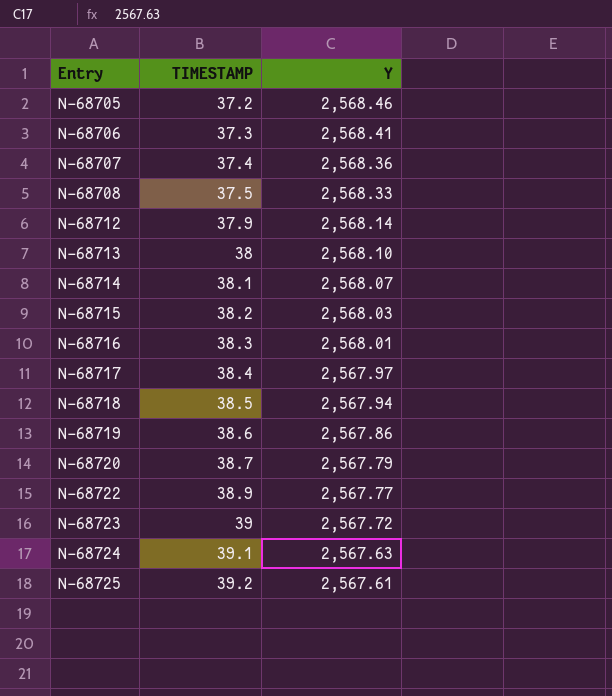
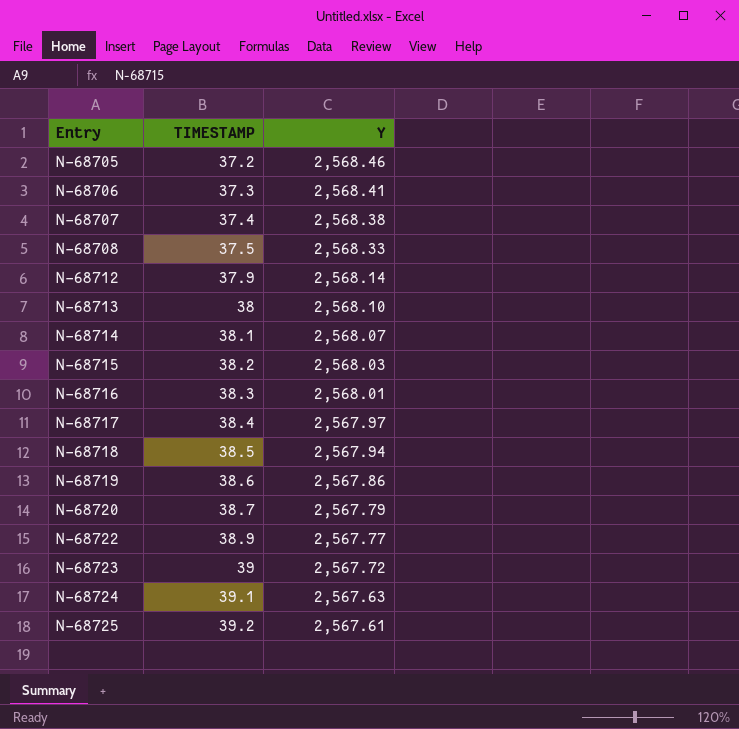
N-68707 | Y: 2,568.36 -> 2,568.38

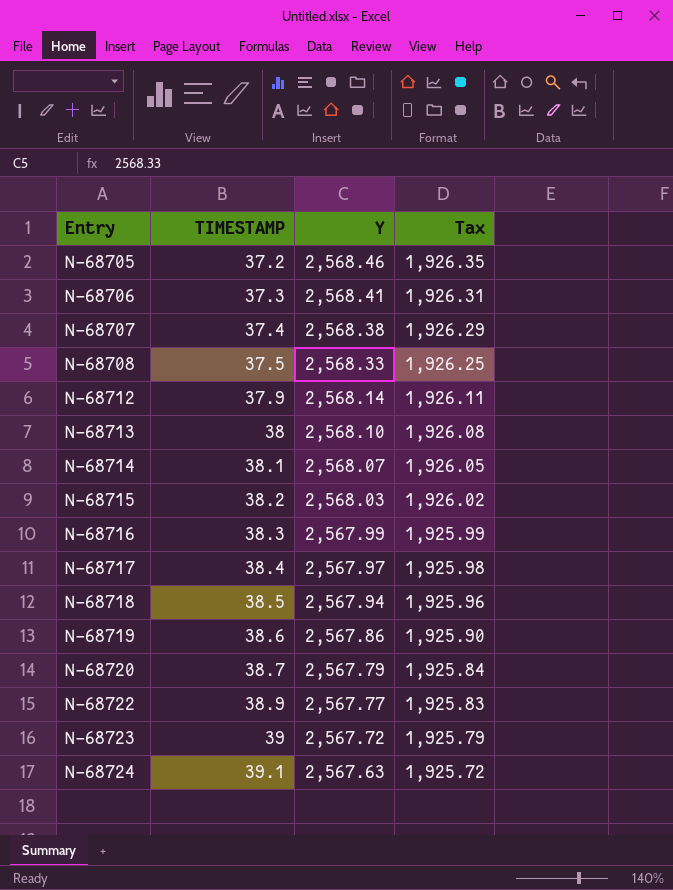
column Tax | formula: none -> [Y] * 0.75
row N-68725: 39.2 | 2,567.61 -> none
N-68716 | Y: 2,568.01 -> 2,567.99

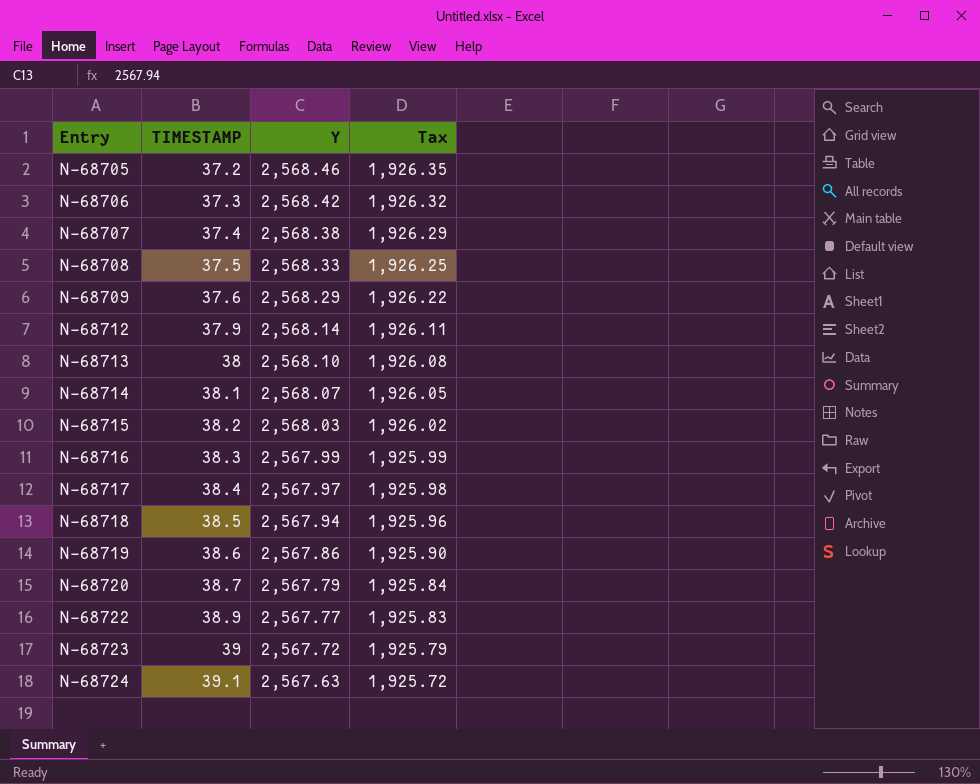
N-68706 | Y: 2,568.41 -> 2,568.42
N-68706 | Tax: 1,926.31 -> 1,926.32
row N-68709: none -> 37.6 | 2,568.29 | 1,926.22

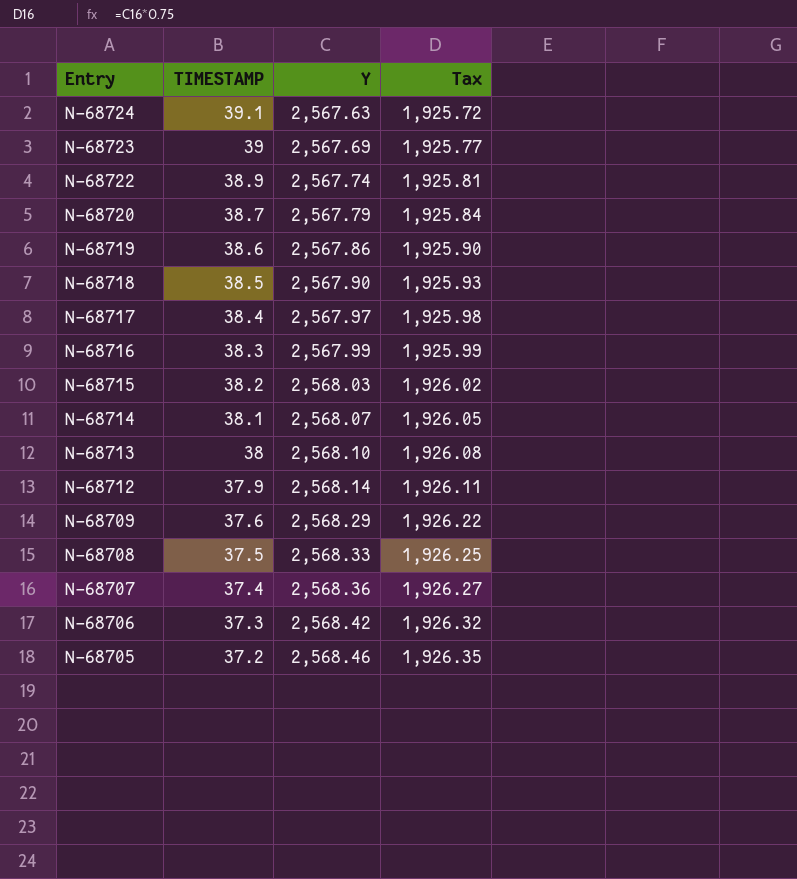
row order: Entry ascending -> Entry descending
N-68723 | Y: 2,567.72 -> 2,567.69
N-68723 | Tax: 1,925.79 -> 1,925.77
N-68722 | Y: 2,567.77 -> 2,567.74
N-68722 | Tax: 1,925.83 -> 1,925.81
N-68718 | Y: 2,567.94 -> 2,567.90
N-68718 | Tax: 1,925.96 -> 1,925.93
N-68707 | Y: 2,568.38 -> 2,568.36
N-68707 | Tax: 1,926.29 -> 1,926.27

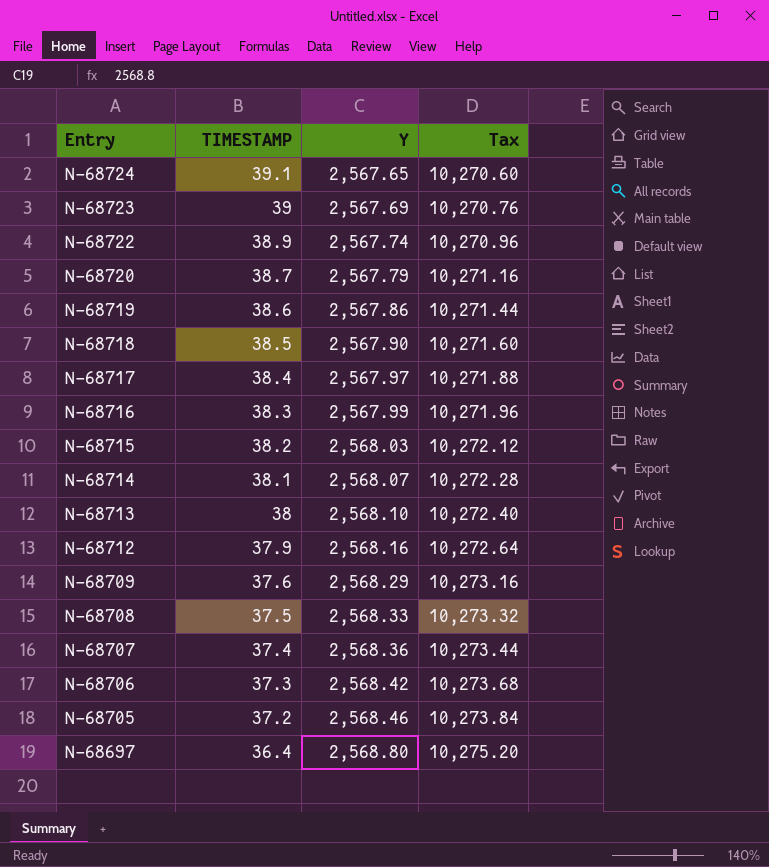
column Tax | formula: [Y] * 0.75 -> [Y] * 4
N-68724 | Y: 2,567.63 -> 2,567.65
N-68712 | Y: 2,568.14 -> 2,568.16
row N-68697: none -> 36.4 | 2,568.80 | 10,275.20

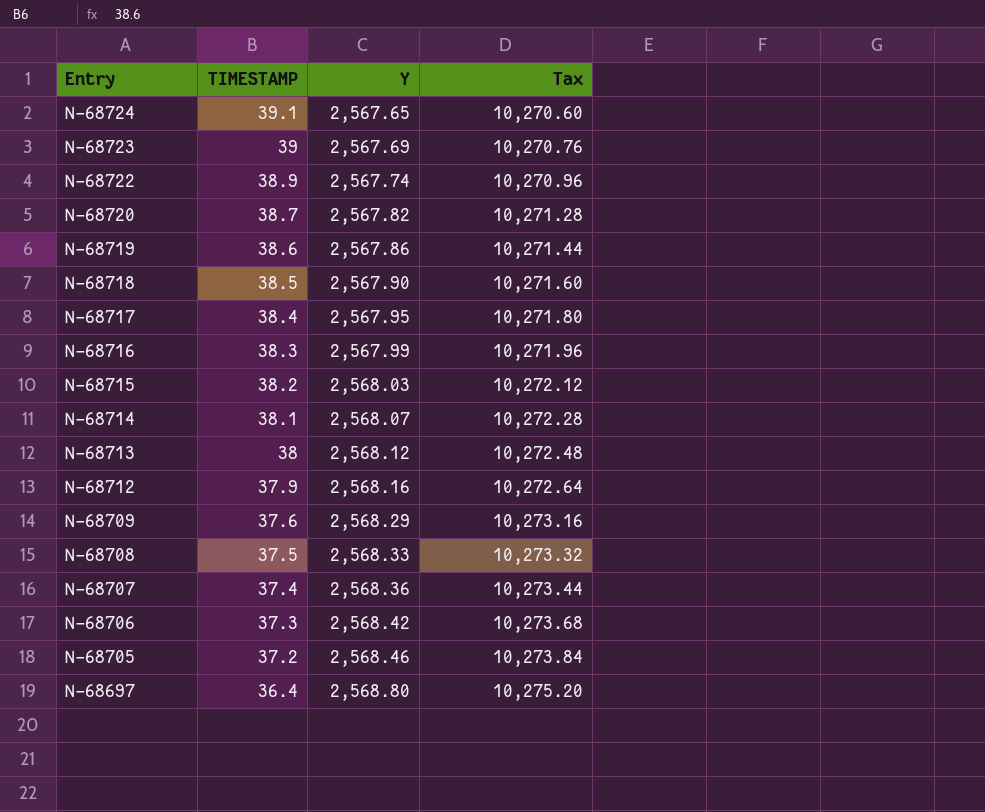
N-68720 | Y: 2,567.79 -> 2,567.82
N-68720 | Tax: 10,271.16 -> 10,271.28
N-68717 | Y: 2,567.97 -> 2,567.95
N-68717 | Tax: 10,271.88 -> 10,271.80
N-68713 | Y: 2,568.10 -> 2,568.12
N-68713 | Tax: 10,272.40 -> 10,272.48

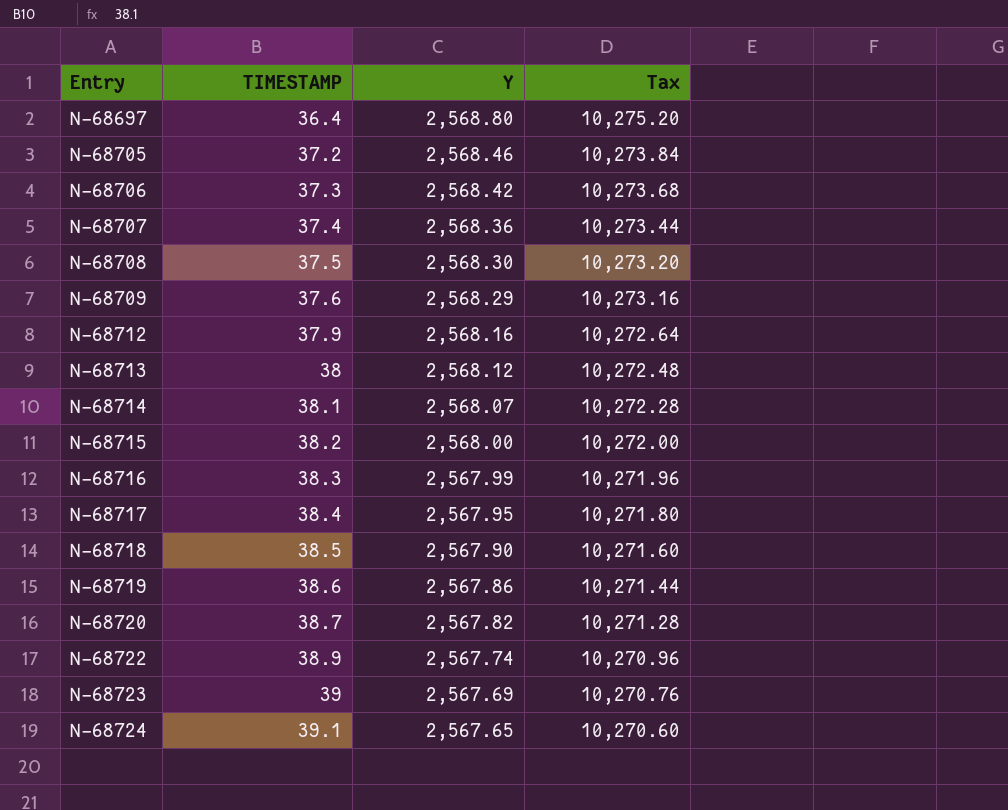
row order: Entry descending -> Entry ascending
N-68708 | Y: 2,568.33 -> 2,568.30
N-68708 | Tax: 10,273.32 -> 10,273.20
N-68715 | Y: 2,568.03 -> 2,568.00
N-68715 | Tax: 10,272.12 -> 10,272.00

